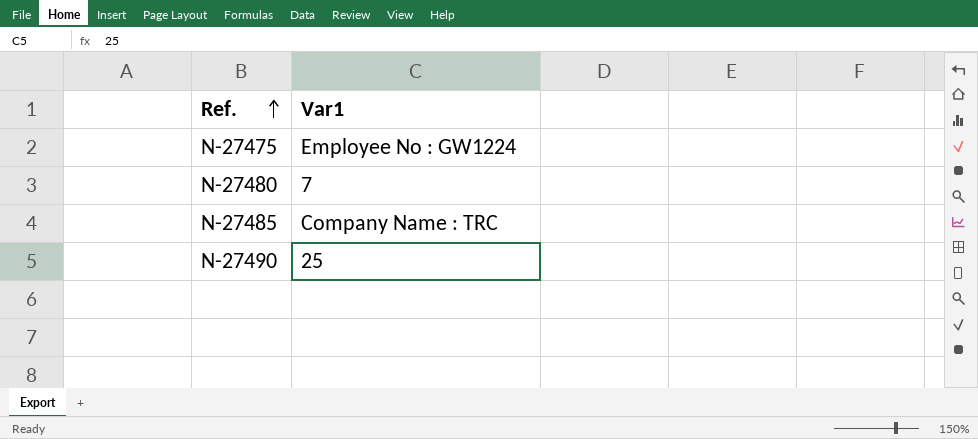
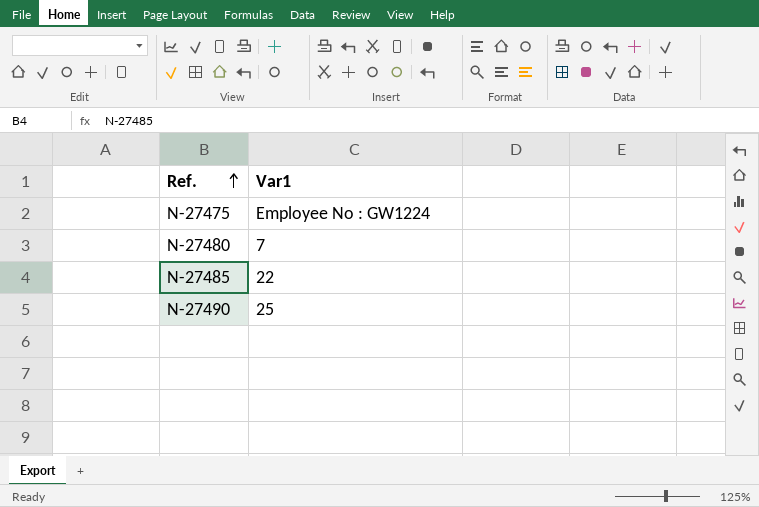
N-27485 | Var1: Company Name : TRC -> 22

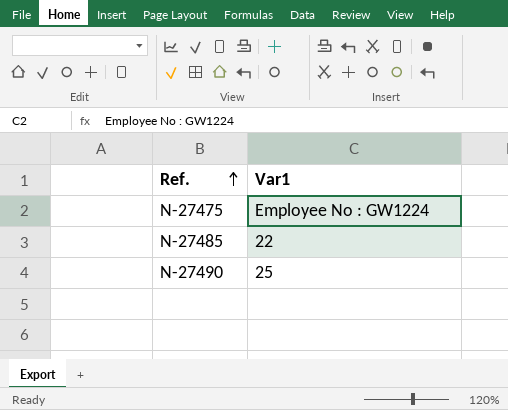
row N-27480: 7 -> none

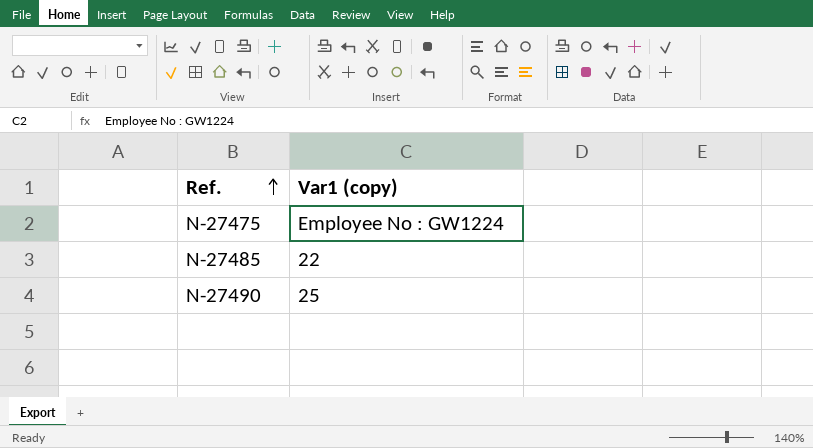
column name: Var1 -> Var1 (copy)

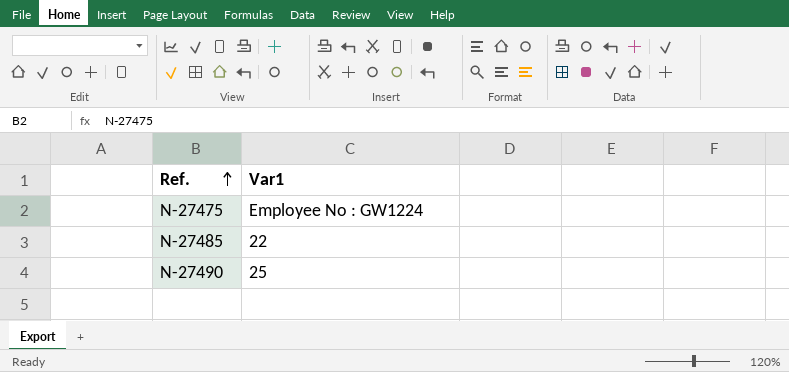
column name: Var1 (copy) -> Var1

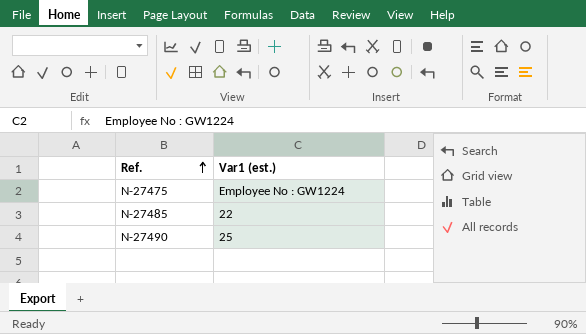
column name: Var1 -> Var1 (est.)

